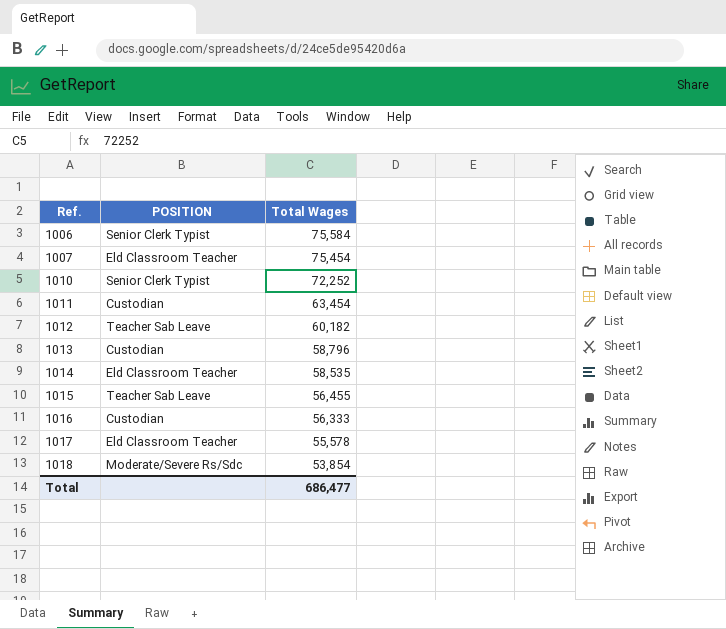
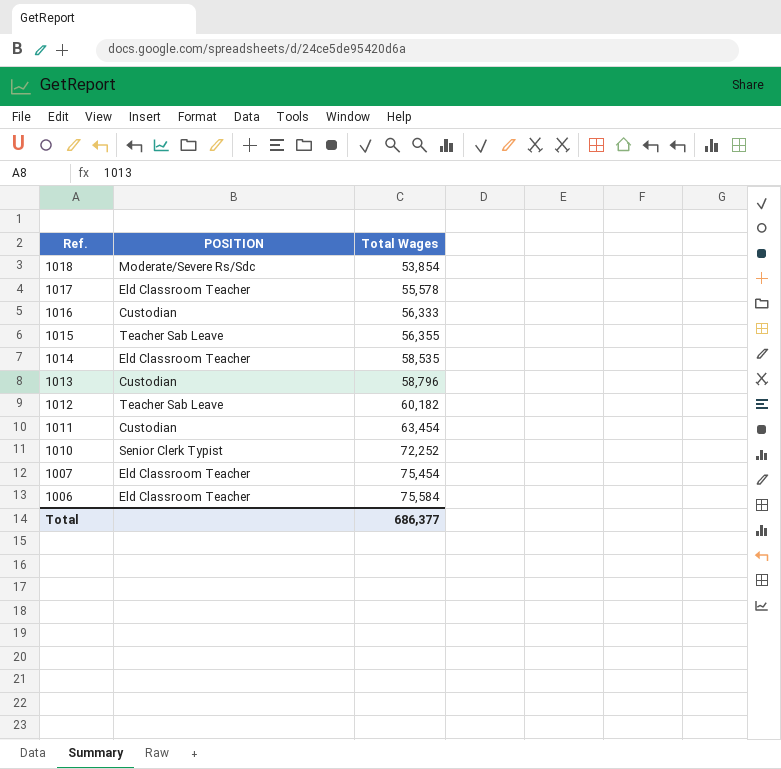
row order: Ref. ascending -> Ref. descending
1015 | Total Wages: 56,455 -> 56,355
1006 | POSITION: Senior Clerk Typist -> Eld Classroom Teacher
Total | Total Wages: 686,477 -> 686,377

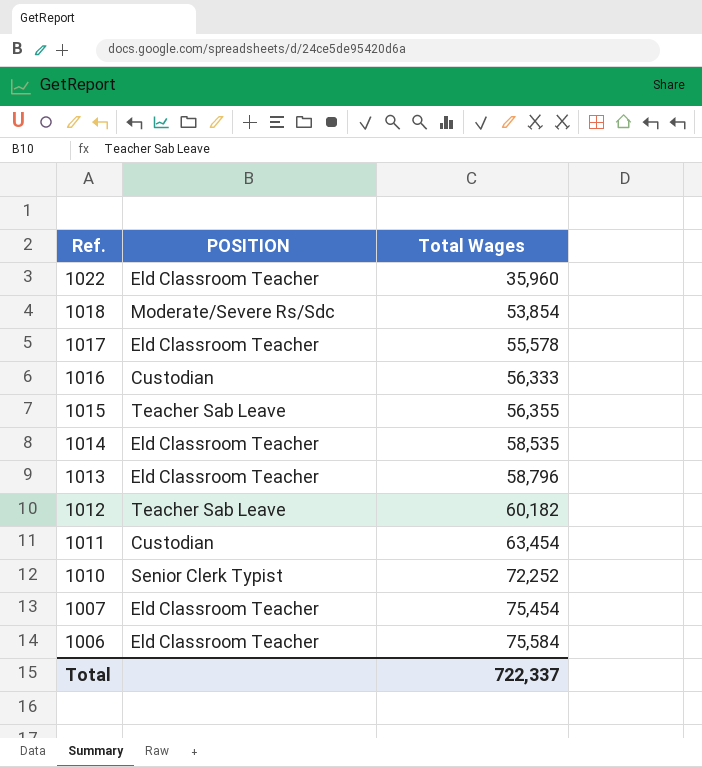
row 1022: none -> Eld Classroom Teacher | 35,960
1013 | POSITION: Custodian -> Eld Classroom Teacher
Total | Total Wages: 686,377 -> 722,337

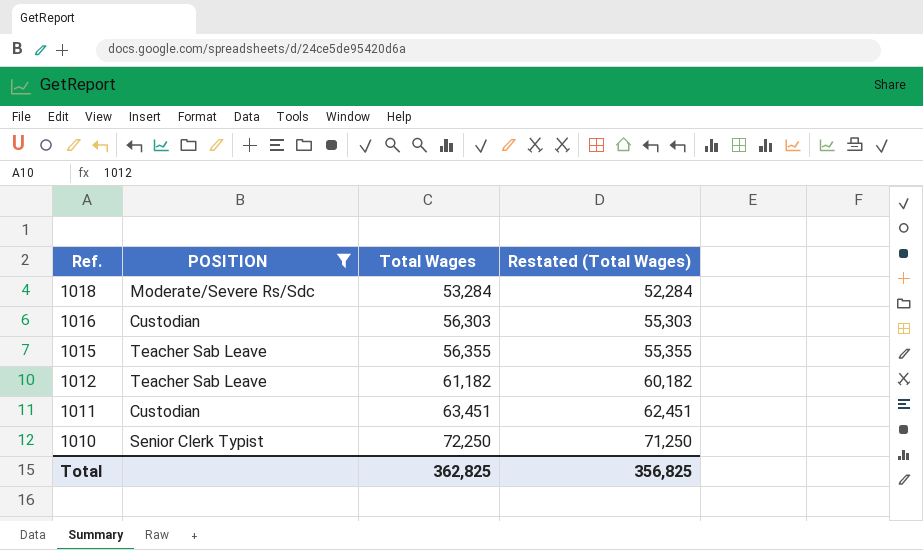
filter: none -> POSITION != Eld Classroom Teacher
column Restated (Total Wages) | formula: none -> [Total Wages] - 1000
1018 | Total Wages: 53,854 -> 53,284
1016 | Total Wages: 56,333 -> 56,303
1012 | Total Wages: 60,182 -> 61,182
1011 | Total Wages: 63,454 -> 63,451
1010 | Total Wages: 72,252 -> 72,250
Total | Total Wages: 722,337 -> 362,825

